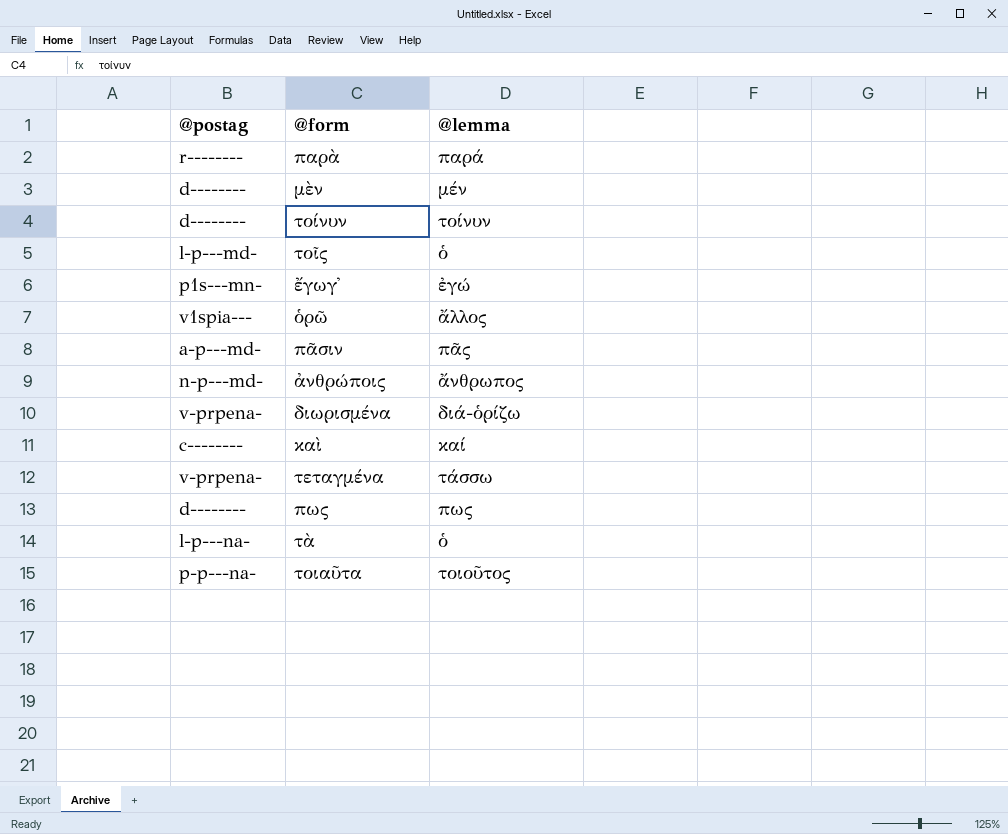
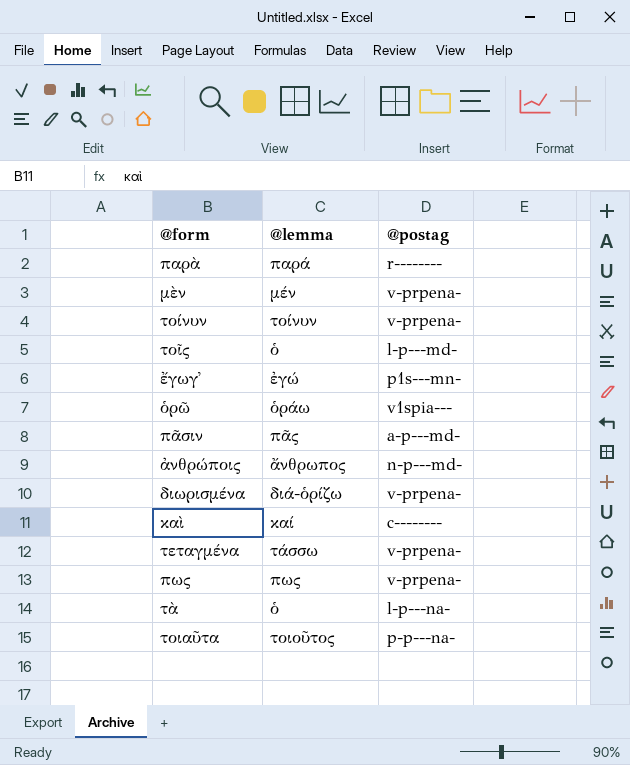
column @postag | position: 1 -> 3
μὲν | @postag: d-------- -> v-prpena-
τοίνυν | @postag: d-------- -> v-prpena-
ὁρῶ | @lemma: ἄλλος -> ὁράω
πως | @postag: d-------- -> v-prpena-

